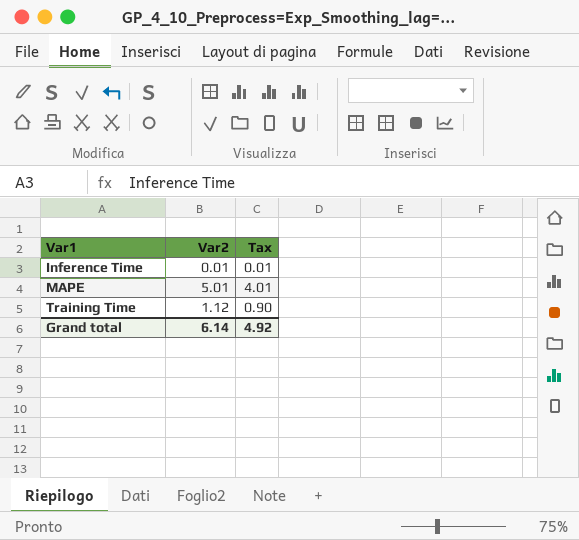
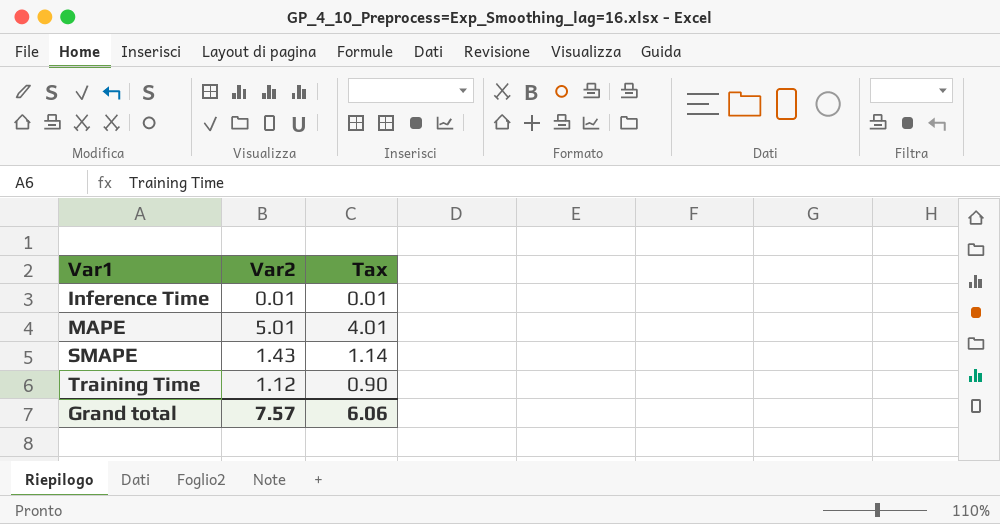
row SMAPE: none -> 1.43 | 1.14
Grand total | Var2: 6.14 -> 7.57
Grand total | Tax: 4.92 -> 6.06

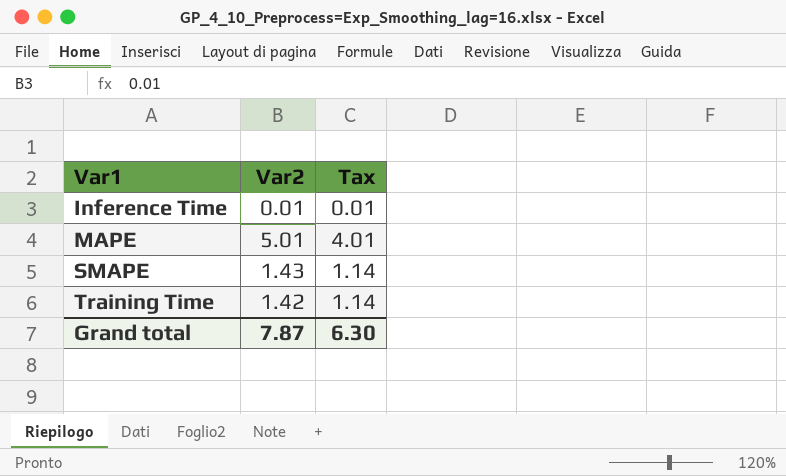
Training Time | Var2: 1.12 -> 1.42
Training Time | Tax: 0.90 -> 1.14
Grand total | Var2: 7.57 -> 7.87
Grand total | Tax: 6.06 -> 6.30

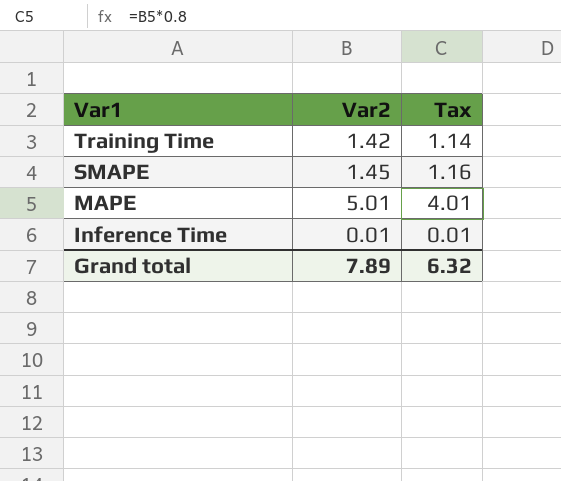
row order: Var1 ascending -> Var1 descending
SMAPE | Var2: 1.43 -> 1.45
SMAPE | Tax: 1.14 -> 1.16
Grand total | Var2: 7.87 -> 7.89
Grand total | Tax: 6.30 -> 6.32

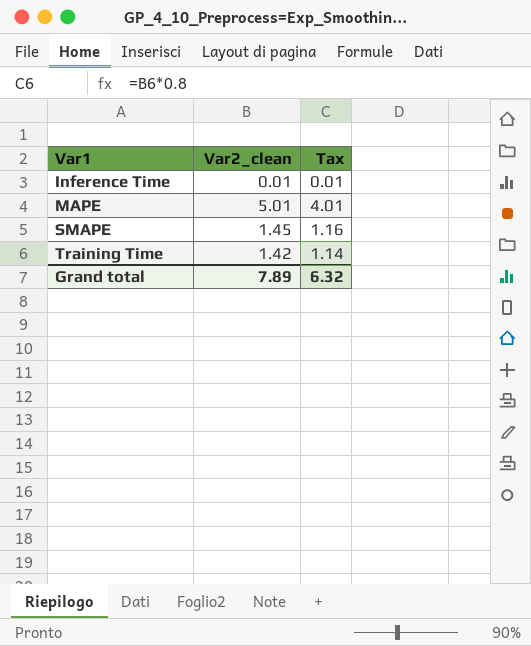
row order: Var1 descending -> Var1 ascending
column name: Var2 -> Var2_clean

